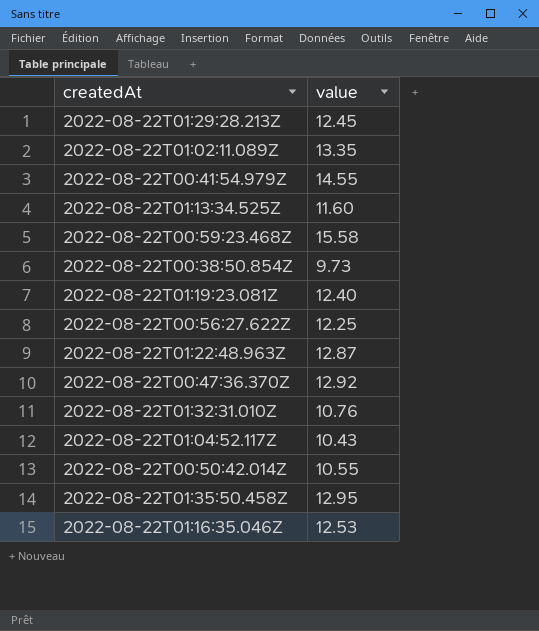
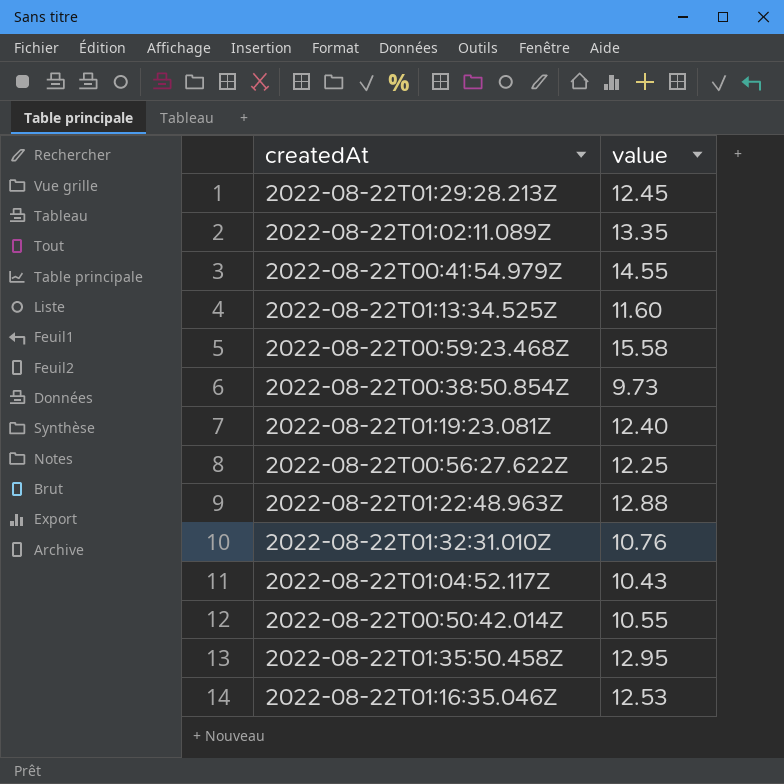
row 2022-08-22T00:47:36.370Z: 12.92 -> none
2022-08-22T01:22:48.963Z | value: 12.87 -> 12.88

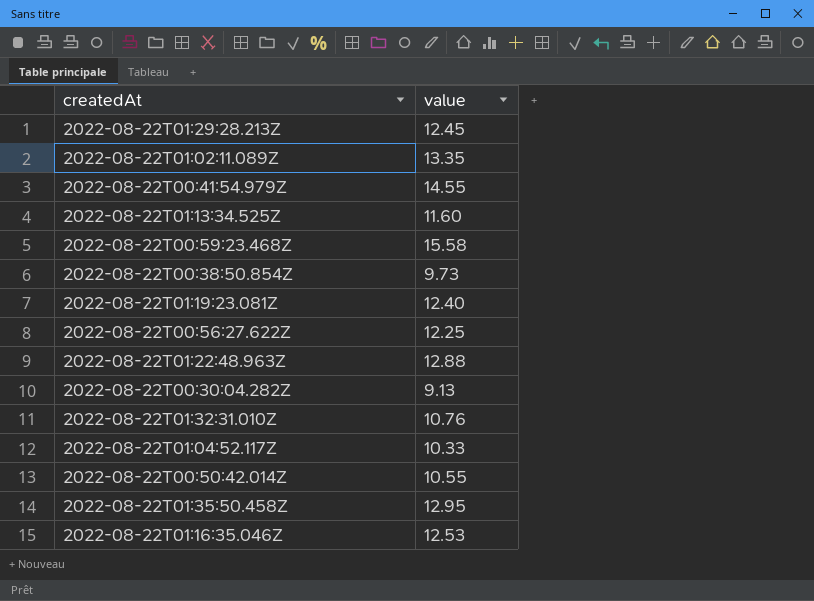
row 2022-08-22T00:30:04.282Z: none -> 9.13
2022-08-22T01:04:52.117Z | value: 10.43 -> 10.33

